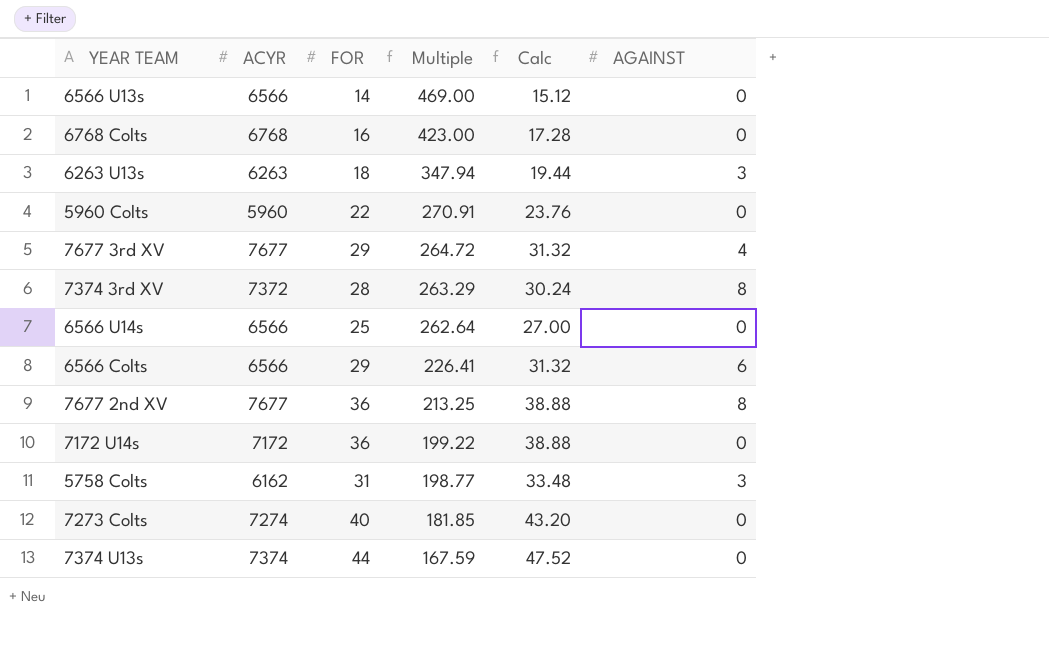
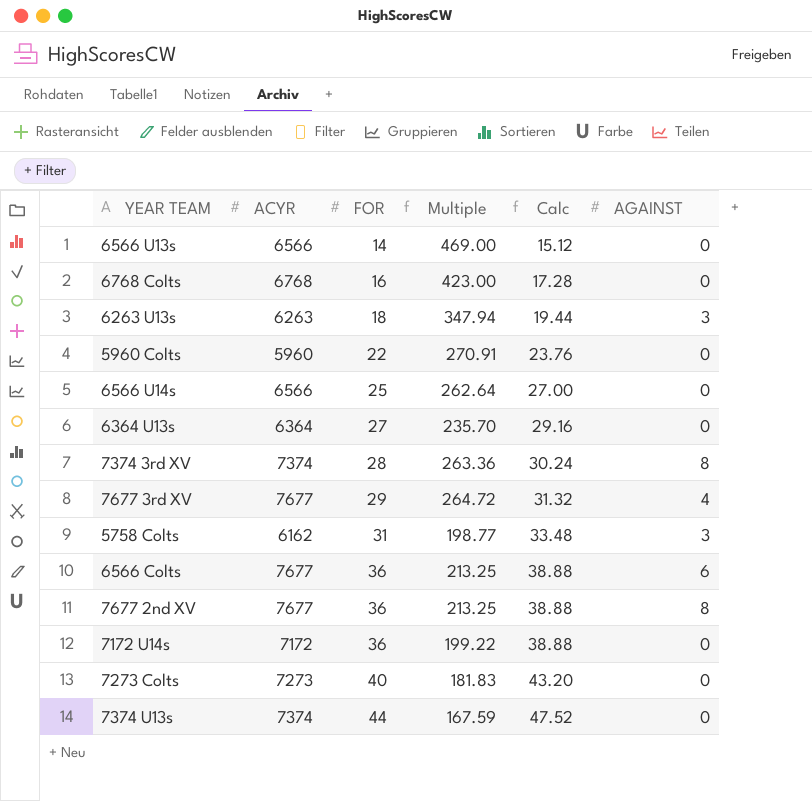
row order: Multiple descending -> FOR ascending
row 6364 U13s: none -> 6364 | 27 | 235.70 | 29.16 | 0
7374 3rd XV | ACYR: 7372 -> 7374
7374 3rd XV | Multiple: 263.29 -> 263.36
6566 Colts | ACYR: 6566 -> 7677
6566 Colts | FOR: 29 -> 36
6566 Colts | Multiple: 226.41 -> 213.25
6566 Colts | Calc: 31.32 -> 38.88
7273 Colts | ACYR: 7274 -> 7273
7273 Colts | Multiple: 181.85 -> 181.83

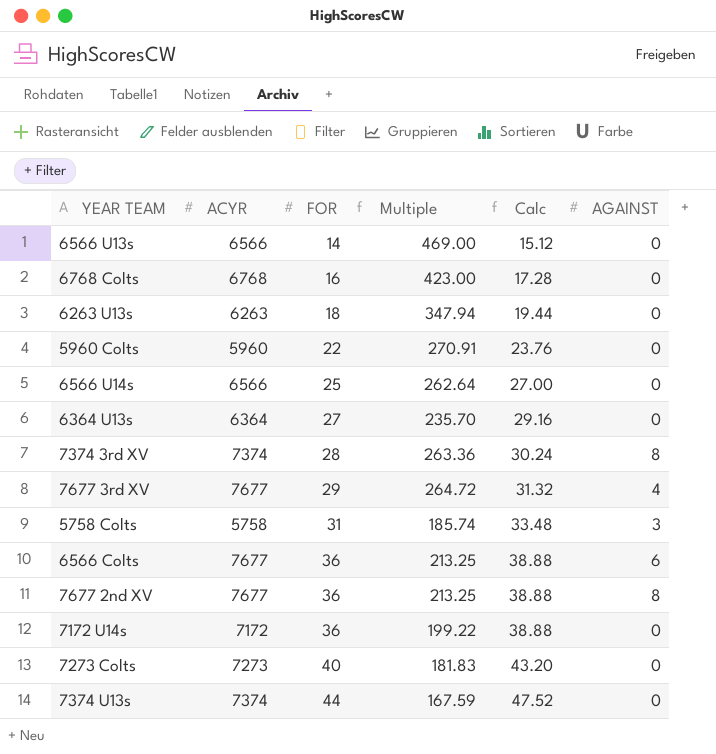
6263 U13s | AGAINST: 3 -> 0
5758 Colts | ACYR: 6162 -> 5758
5758 Colts | Multiple: 198.77 -> 185.74

